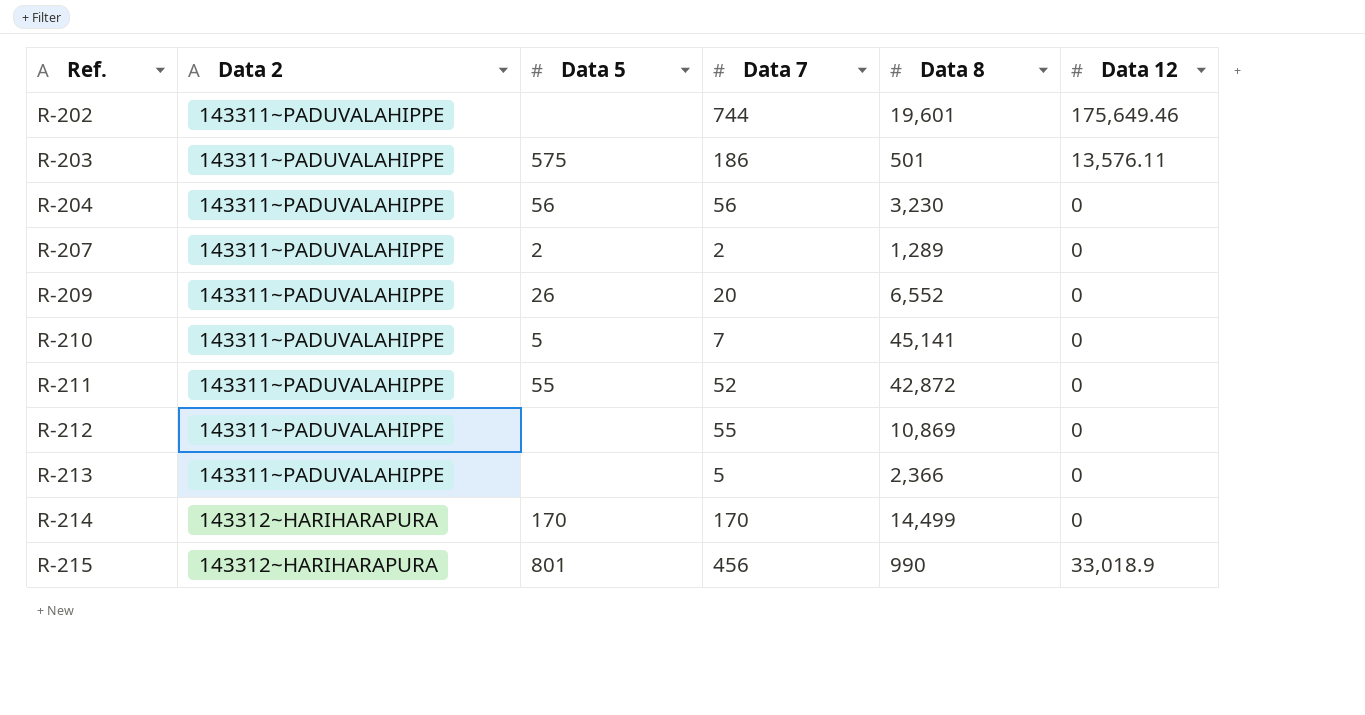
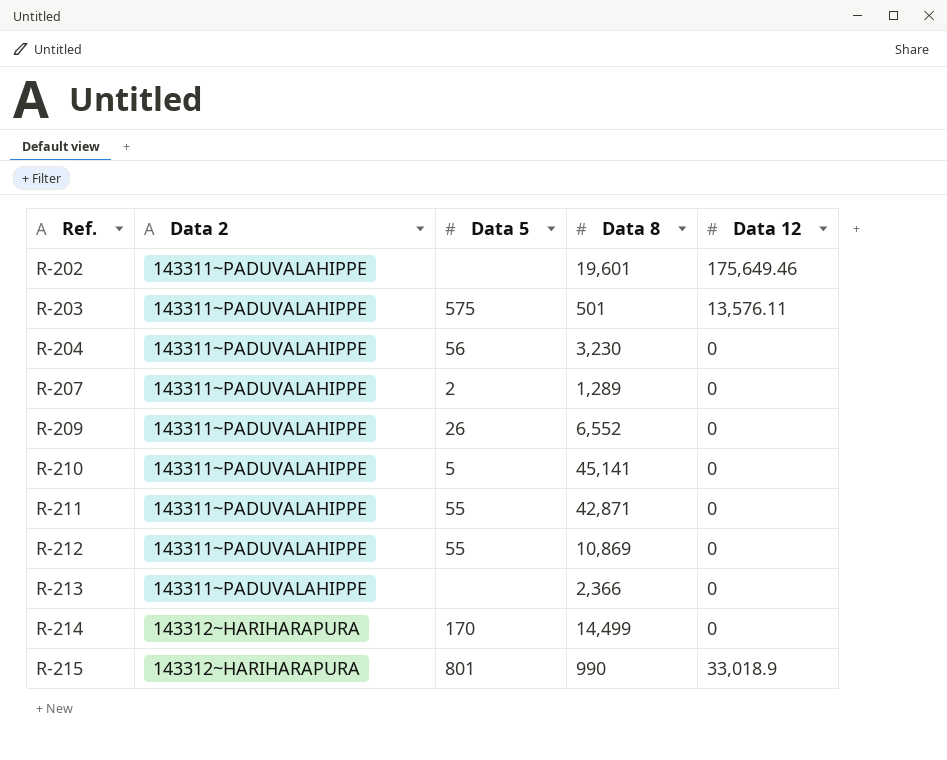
column Data 7 | position: 4 -> none
R-211 | Data 8: 42,872 -> 42,871
R-212 | Data 5: none -> 55

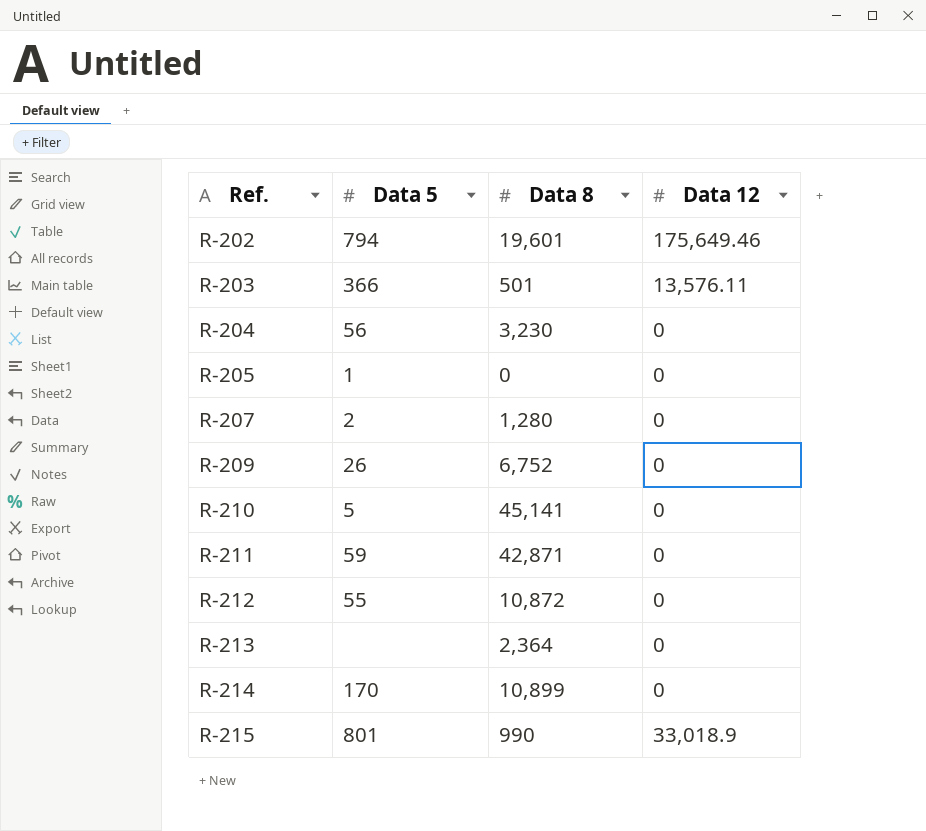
column Data 2 | position: 2 -> none
R-202 | Data 5: none -> 794
R-203 | Data 5: 575 -> 366
row R-205: none -> 1 | 0 | 0
R-207 | Data 8: 1,289 -> 1,280
R-209 | Data 8: 6,552 -> 6,752
R-211 | Data 5: 55 -> 59
R-212 | Data 8: 10,869 -> 10,872
R-213 | Data 8: 2,366 -> 2,364
R-214 | Data 8: 14,499 -> 10,899

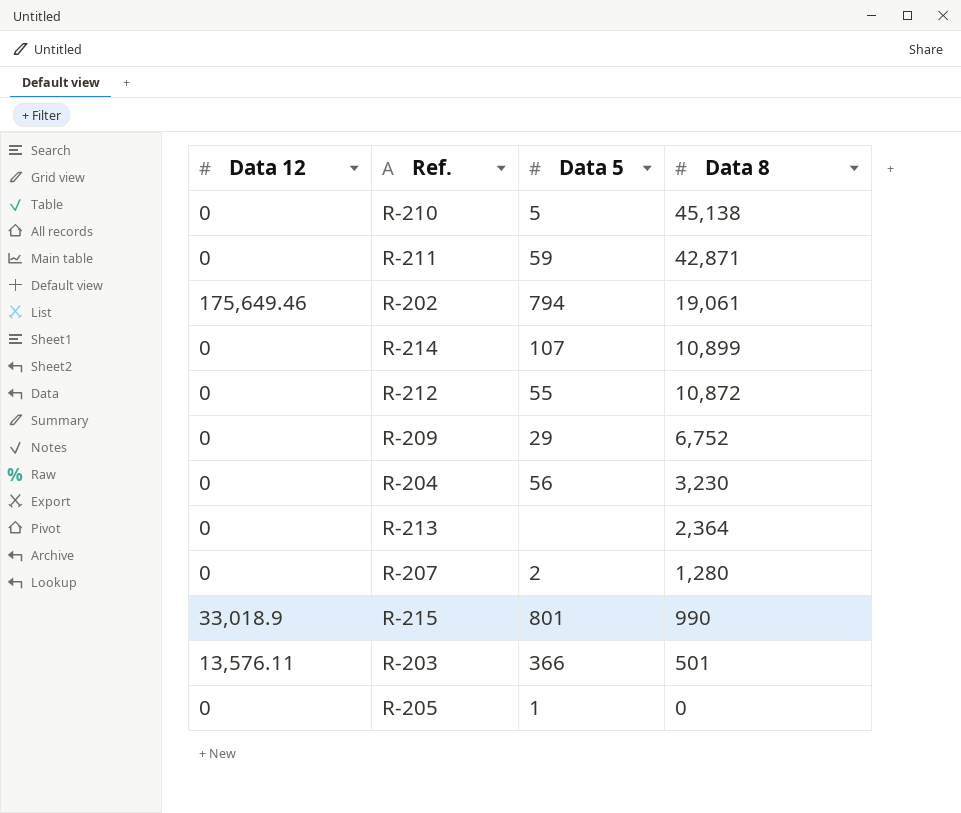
row order: Ref. ascending -> Data 8 descending
column Data 12 | position: 4 -> 1
R-210 | Data 8: 45,141 -> 45,138
R-202 | Data 8: 19,601 -> 19,061
R-214 | Data 5: 170 -> 107
R-209 | Data 5: 26 -> 29

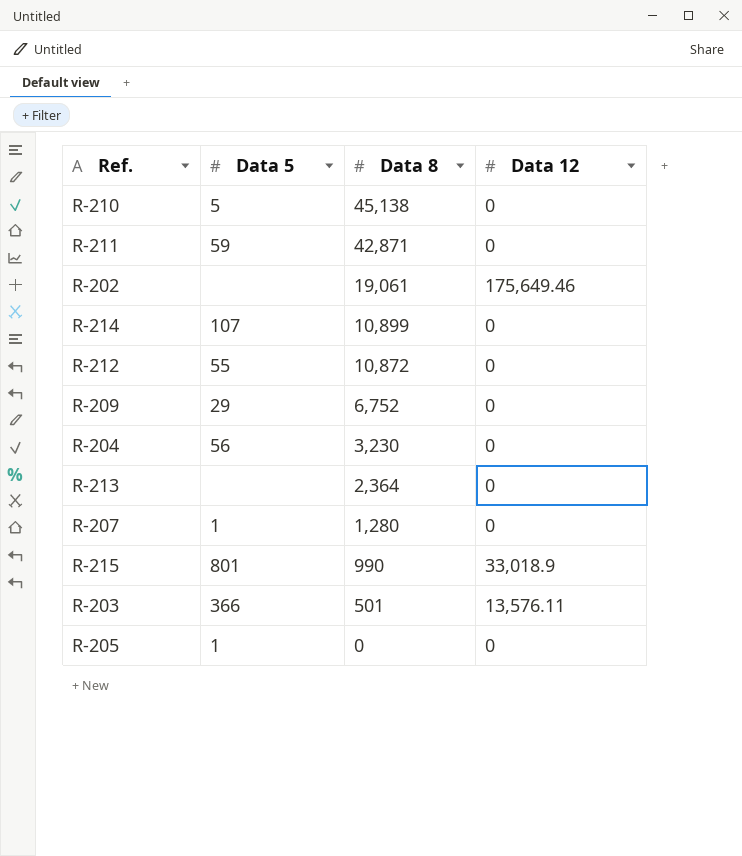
column Data 12 | position: 1 -> 4
R-202 | Data 5: 794 -> none
R-207 | Data 5: 2 -> 1

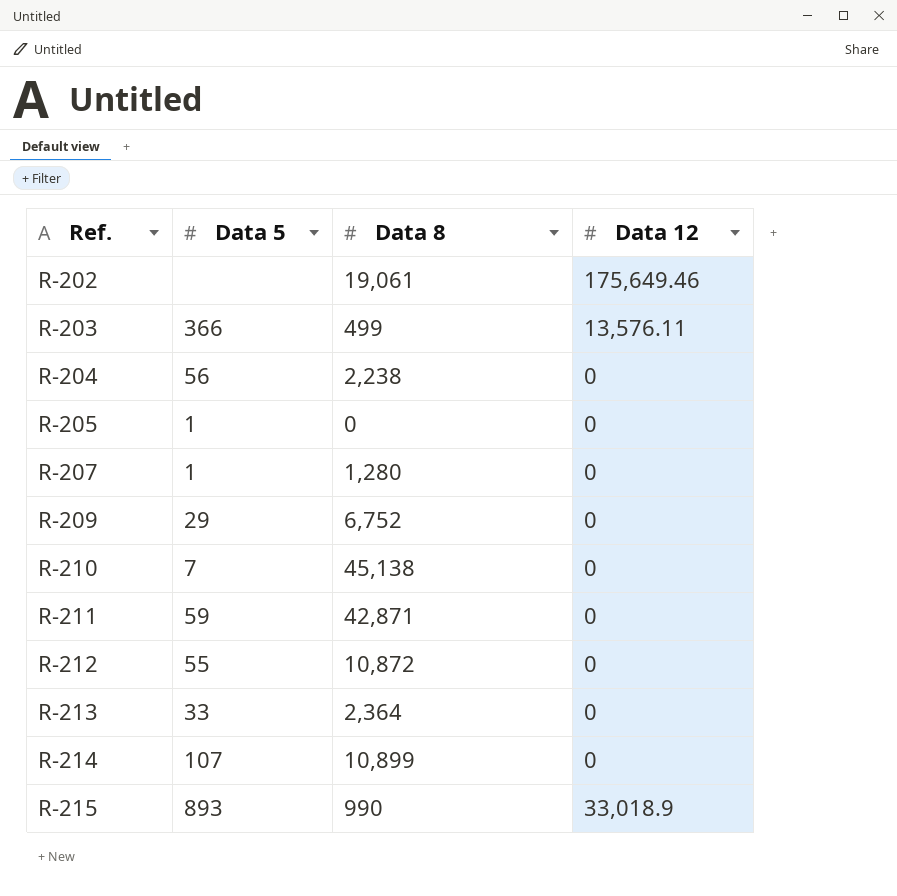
row order: Data 8 descending -> Ref. ascending
R-203 | Data 8: 501 -> 499
R-204 | Data 8: 3,230 -> 2,238
R-210 | Data 5: 5 -> 7
R-213 | Data 5: none -> 33
R-215 | Data 5: 801 -> 893

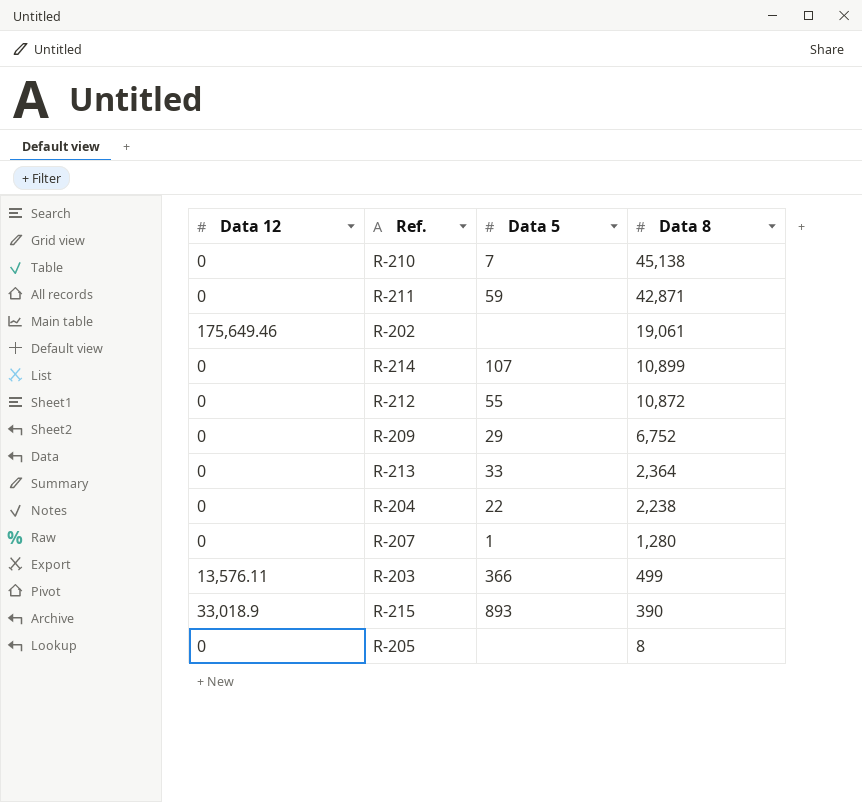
row order: Ref. ascending -> Data 8 descending
column Data 12 | position: 4 -> 1
R-204 | Data 5: 56 -> 22
R-215 | Data 8: 990 -> 390
R-205 | Data 5: 1 -> none
R-205 | Data 8: 0 -> 8

